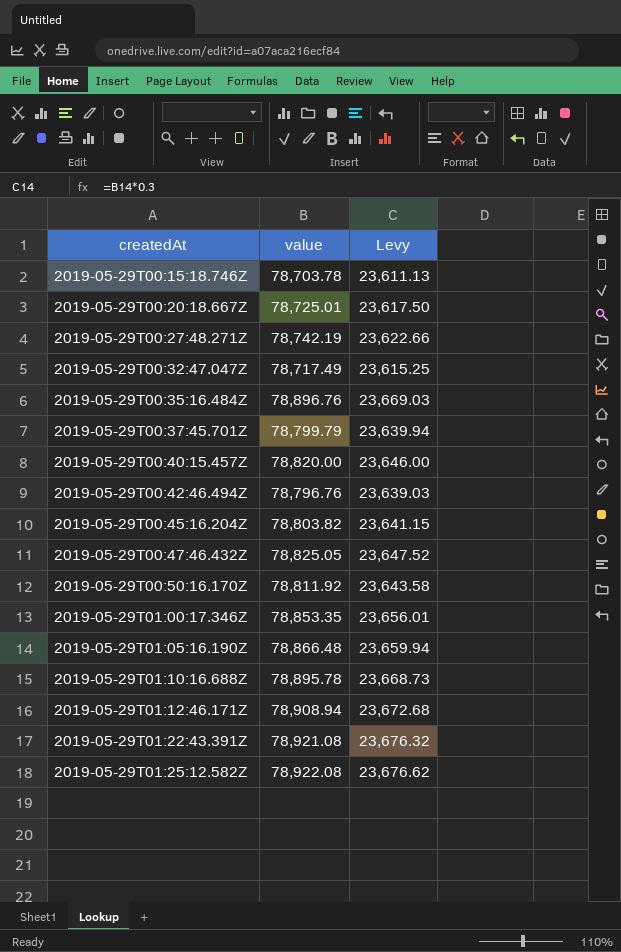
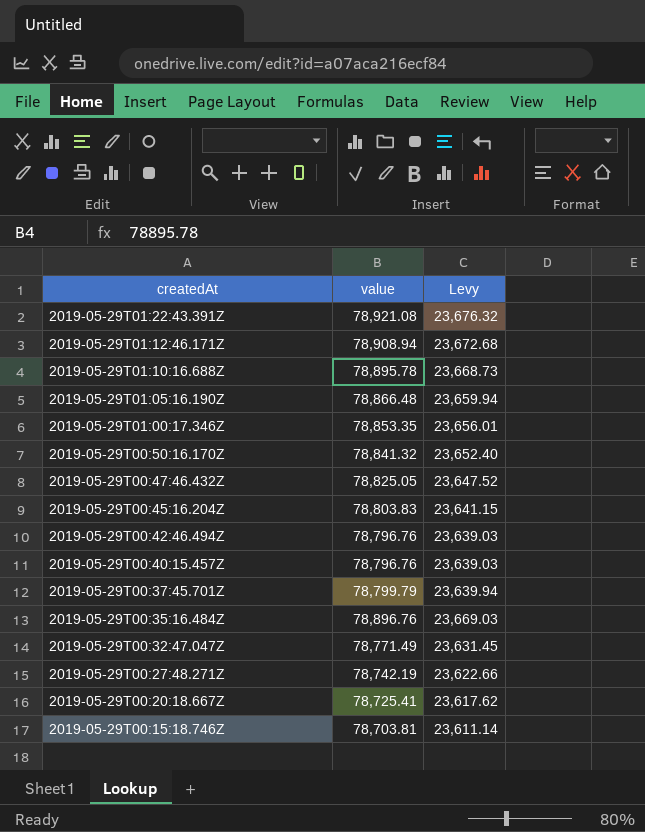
row order: createdAt ascending -> createdAt descending
row 2019-05-29T01:25:12.582Z: 78,922.08 | 23,676.62 -> none
2019-05-29T00:50:16.170Z | value: 78,811.92 -> 78,841.32
2019-05-29T00:50:16.170Z | Levy: 23,643.58 -> 23,652.40
2019-05-29T00:45:16.204Z | value: 78,803.82 -> 78,803.83
2019-05-29T00:40:15.457Z | value: 78,820.00 -> 78,796.76
2019-05-29T00:40:15.457Z | Levy: 23,646.00 -> 23,639.03
2019-05-29T00:32:47.047Z | value: 78,717.49 -> 78,771.49
2019-05-29T00:32:47.047Z | Levy: 23,615.25 -> 23,631.45
2019-05-29T00:20:18.667Z | value: 78,725.01 -> 78,725.41
2019-05-29T00:20:18.667Z | Levy: 23,617.50 -> 23,617.62
2019-05-29T00:15:18.746Z | value: 78,703.78 -> 78,703.81
2019-05-29T00:15:18.746Z | Levy: 23,611.13 -> 23,611.14

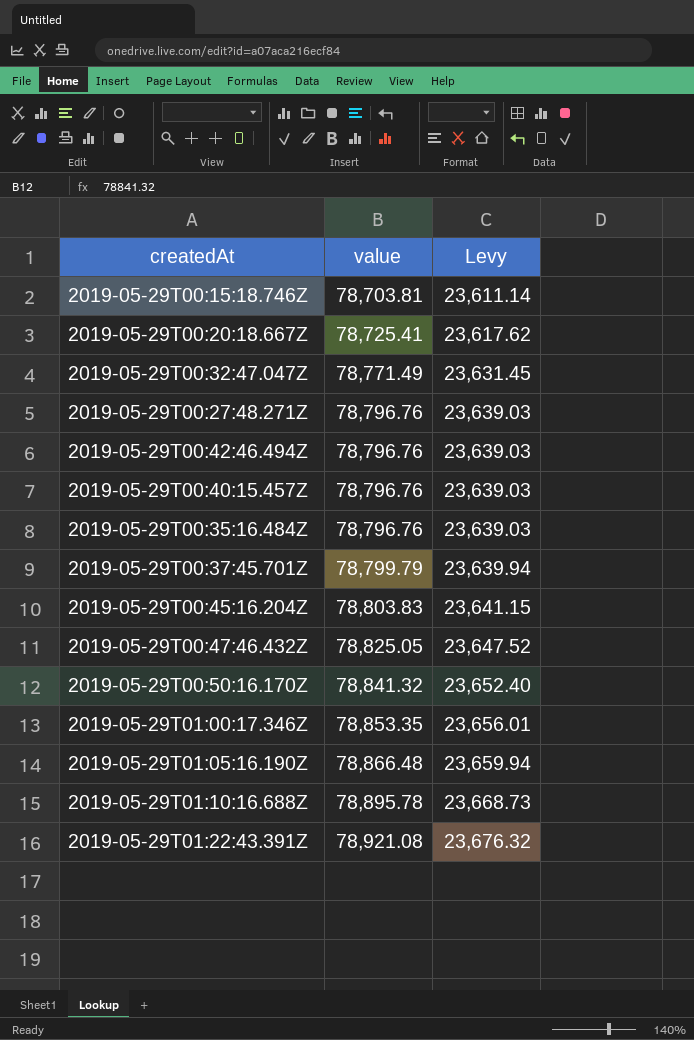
row order: createdAt descending -> value ascending
row 2019-05-29T01:12:46.171Z: 78,908.94 | 23,672.68 -> none
2019-05-29T00:27:48.271Z | value: 78,742.19 -> 78,796.76
2019-05-29T00:27:48.271Z | Levy: 23,622.66 -> 23,639.03
2019-05-29T00:35:16.484Z | value: 78,896.76 -> 78,796.76
2019-05-29T00:35:16.484Z | Levy: 23,669.03 -> 23,639.03

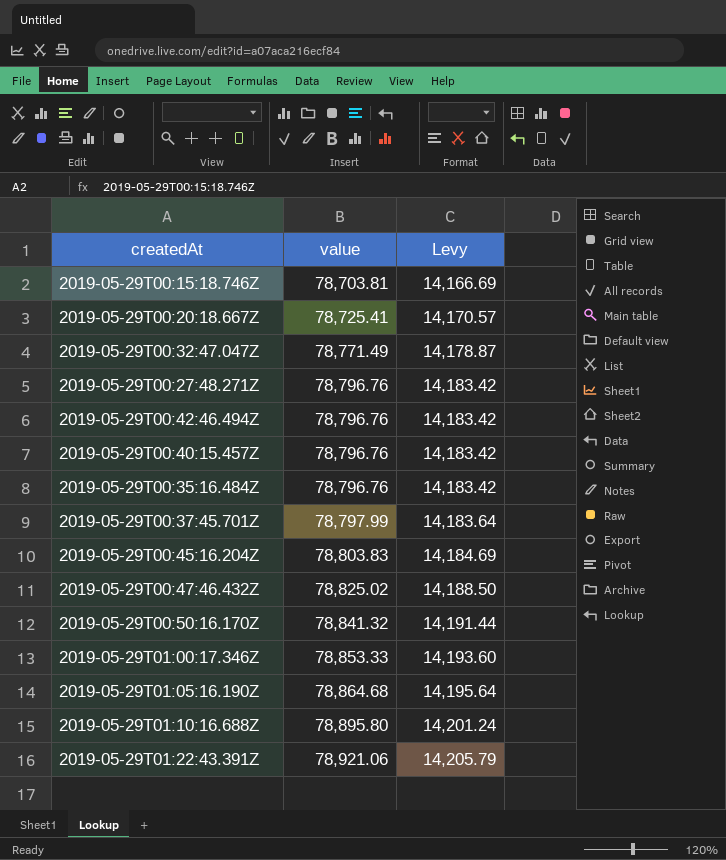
column Levy | formula: [value] * 0.3 -> [value] * 0.18
2019-05-29T00:37:45.701Z | value: 78,799.79 -> 78,797.99
2019-05-29T00:47:46.432Z | value: 78,825.05 -> 78,825.02
2019-05-29T01:00:17.346Z | value: 78,853.35 -> 78,853.33
2019-05-29T01:05:16.190Z | value: 78,866.48 -> 78,864.68
2019-05-29T01:10:16.688Z | value: 78,895.78 -> 78,895.80
2019-05-29T01:22:43.391Z | value: 78,921.08 -> 78,921.06

